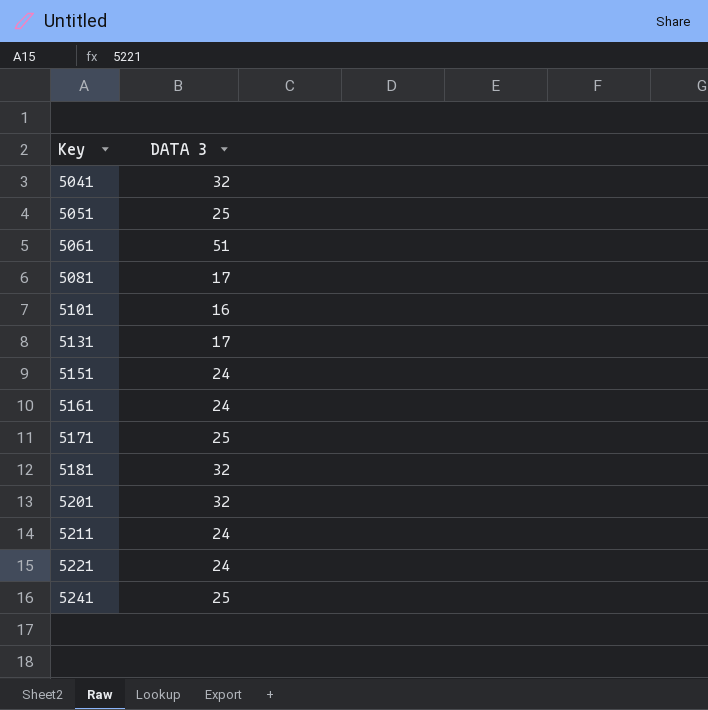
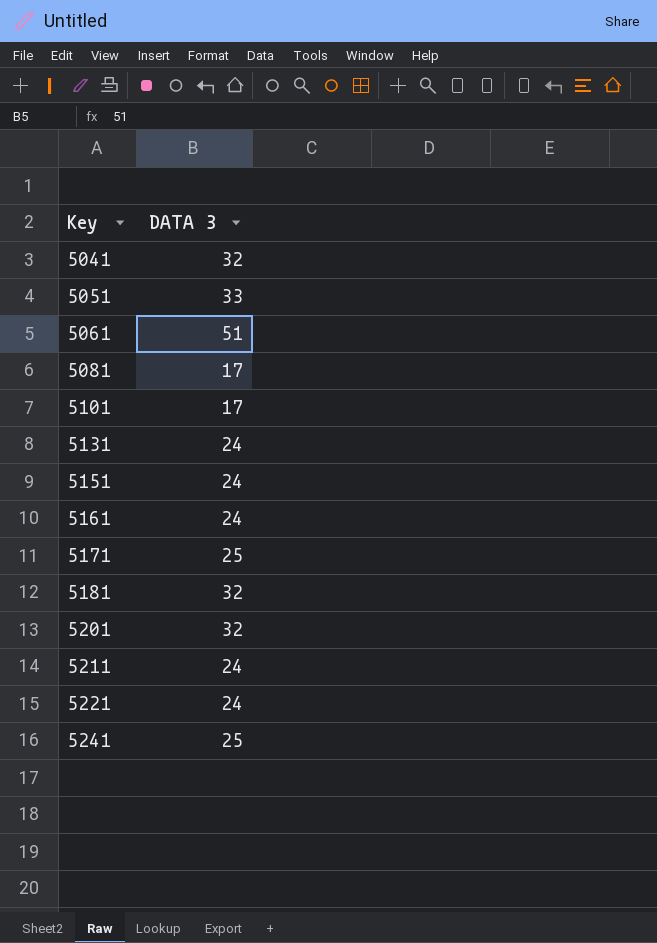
5051 | DATA 3: 25 -> 33
5101 | DATA 3: 16 -> 17
5131 | DATA 3: 17 -> 24

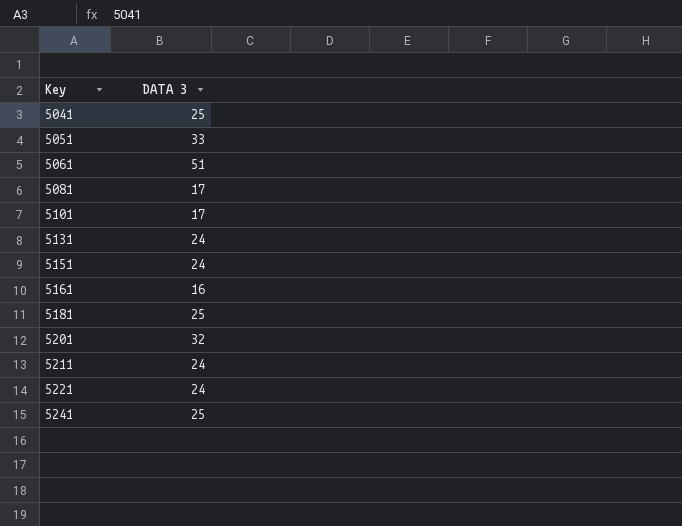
row 5171: 25 -> none
5041 | DATA 3: 32 -> 25
5161 | DATA 3: 24 -> 16
5181 | DATA 3: 32 -> 25

